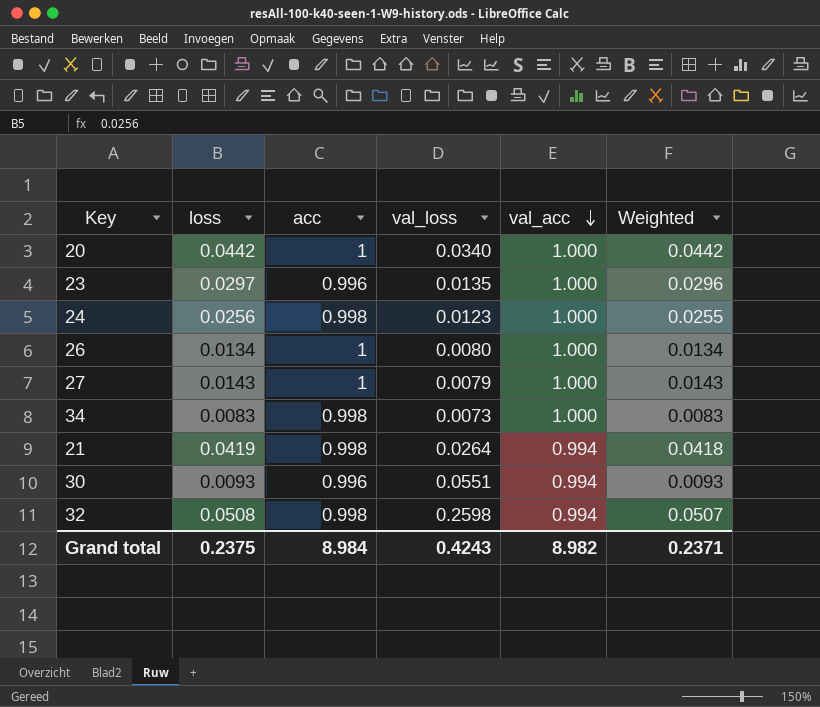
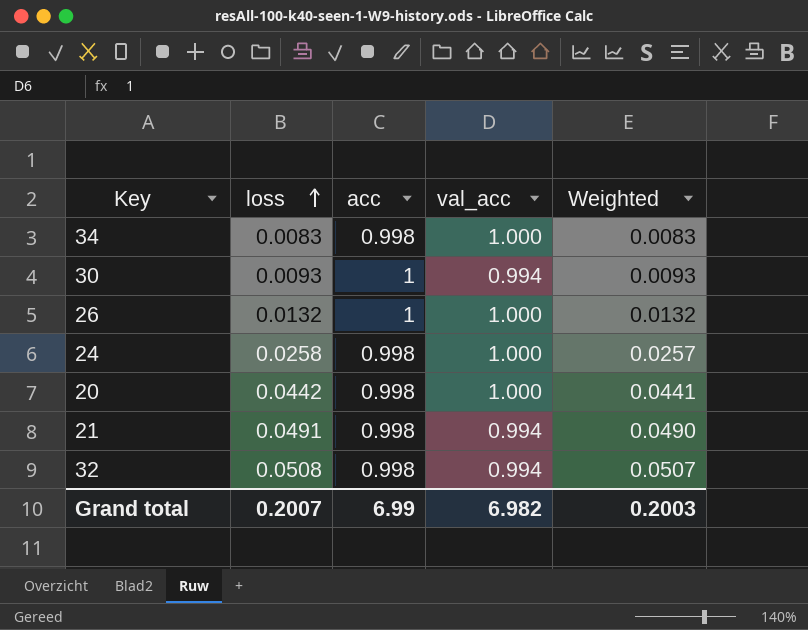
row order: val_acc descending -> loss ascending
column val_loss | position: 4 -> none
row 23: 0.0297 | 0.996 | 0.0135 | 1.000 | 0.0296 -> none
row 27: 0.0143 | 1 | 0.0079 | 1.000 | 0.0143 -> none
30 | acc: 0.996 -> 1
26 | loss: 0.0134 -> 0.0132
26 | Weighted: 0.0134 -> 0.0132
24 | loss: 0.0256 -> 0.0258
24 | Weighted: 0.0255 -> 0.0257
20 | acc: 1 -> 0.998
20 | Weighted: 0.0442 -> 0.0441
21 | loss: 0.0419 -> 0.0491
21 | Weighted: 0.0418 -> 0.0490
Grand total | loss: 0.2375 -> 0.2007
Grand total | acc: 8.984 -> 6.99
Grand total | val_acc: 8.982 -> 6.982
Grand total | Weighted: 0.2371 -> 0.2003

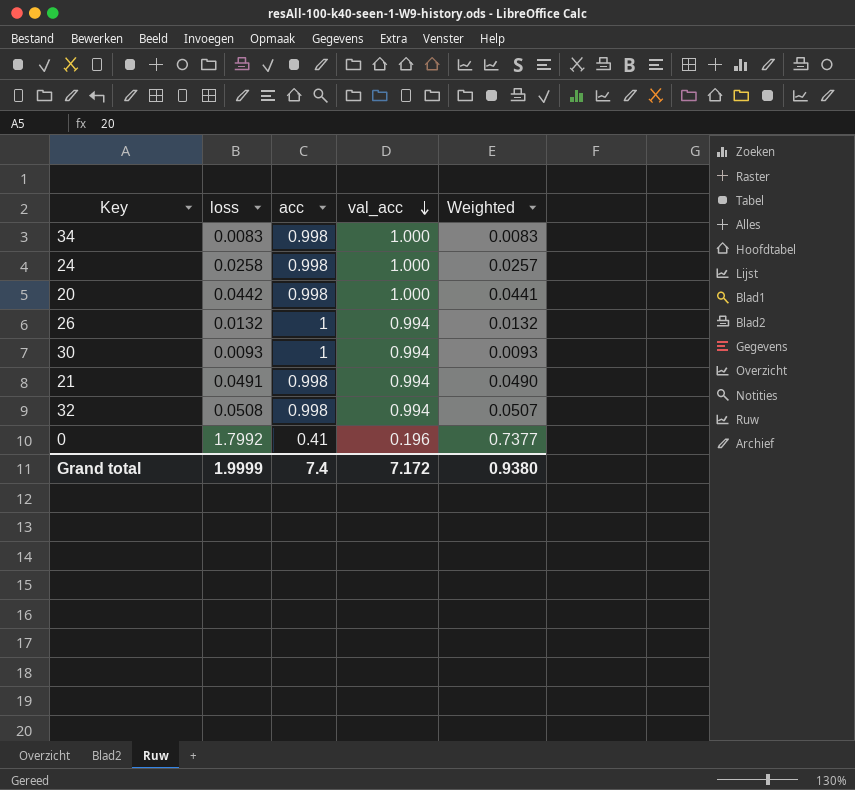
row order: loss ascending -> val_acc descending
26 | val_acc: 1.000 -> 0.994
row 0: none -> 1.7992 | 0.41 | 0.196 | 0.7377
Grand total | loss: 0.2007 -> 1.9999
Grand total | acc: 6.99 -> 7.4
Grand total | val_acc: 6.982 -> 7.172
Grand total | Weighted: 0.2003 -> 0.9380

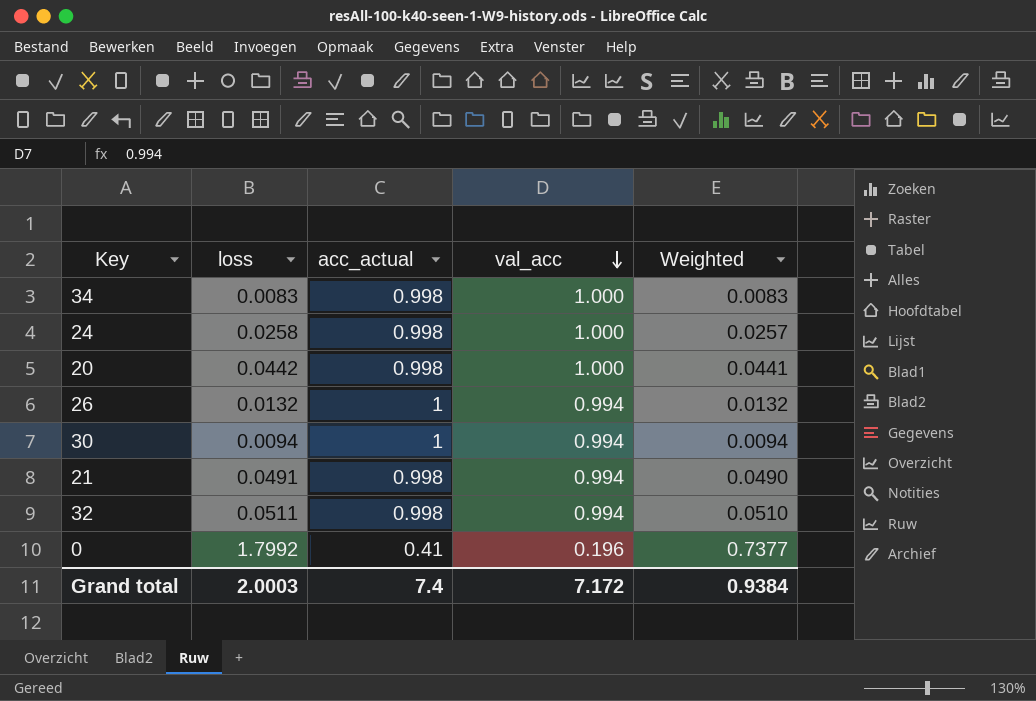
column name: acc -> acc_actual
30 | loss: 0.0093 -> 0.0094
30 | Weighted: 0.0093 -> 0.0094
32 | loss: 0.0508 -> 0.0511
32 | Weighted: 0.0507 -> 0.0510
Grand total | loss: 1.9999 -> 2.0003
Grand total | Weighted: 0.9380 -> 0.9384

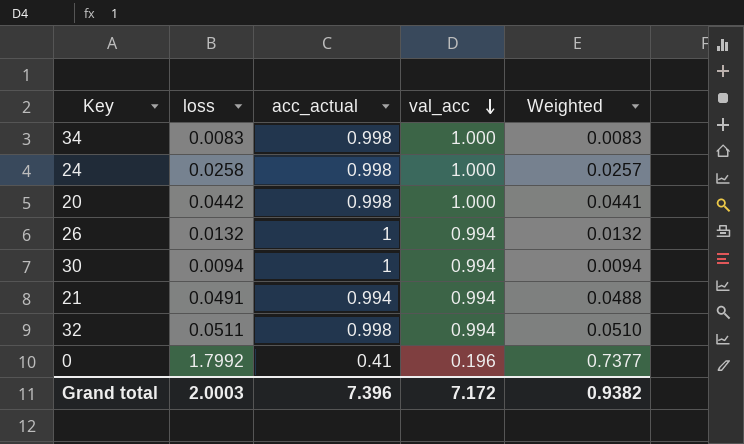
21 | acc_actual: 0.998 -> 0.994
21 | Weighted: 0.0490 -> 0.0488
Grand total | acc_actual: 7.4 -> 7.396
Grand total | Weighted: 0.9384 -> 0.9382

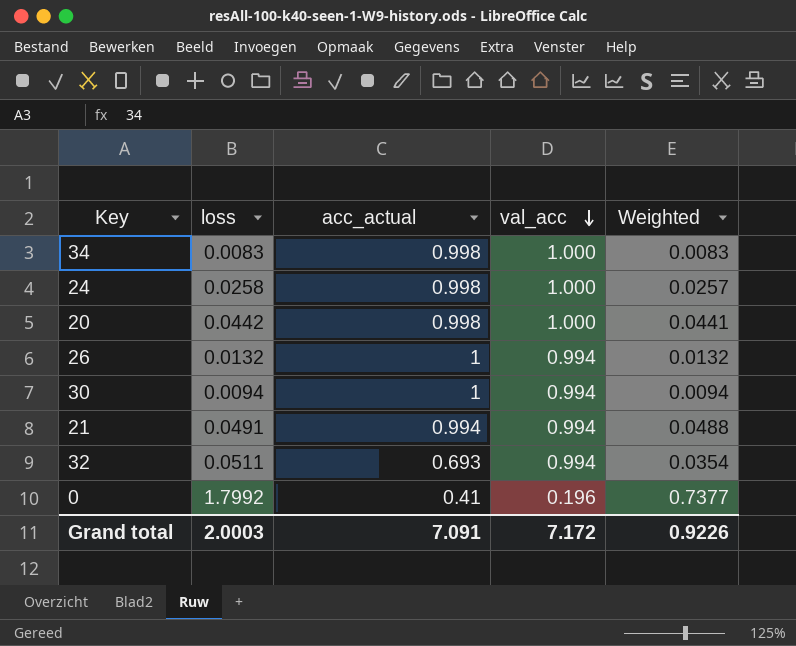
32 | acc_actual: 0.998 -> 0.693
32 | Weighted: 0.0510 -> 0.0354
Grand total | acc_actual: 7.396 -> 7.091
Grand total | Weighted: 0.9382 -> 0.9226

